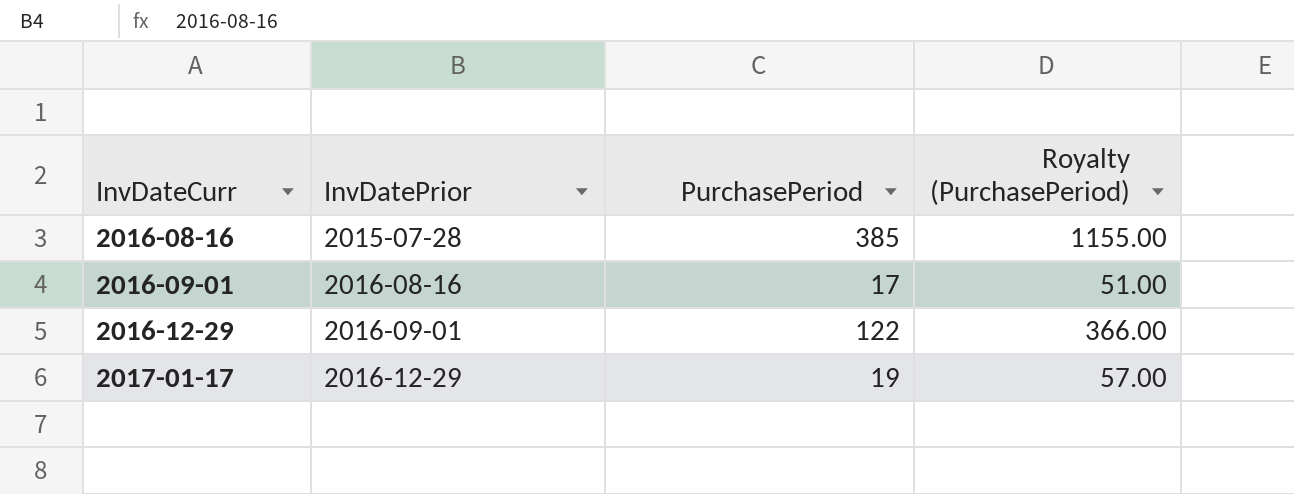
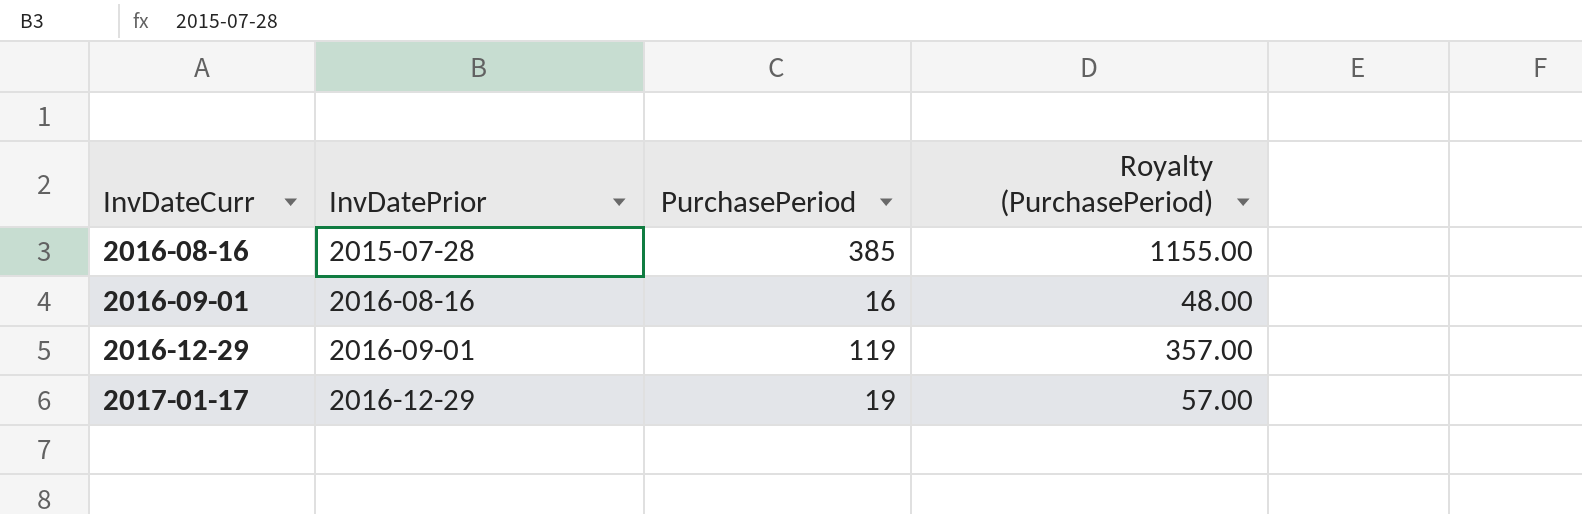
2016-09-01 | PurchasePeriod: 17 -> 16
2016-09-01 | Royalty (PurchasePeriod): 51.00 -> 48.00
2016-12-29 | PurchasePeriod: 122 -> 119
2016-12-29 | Royalty (PurchasePeriod): 366.00 -> 357.00

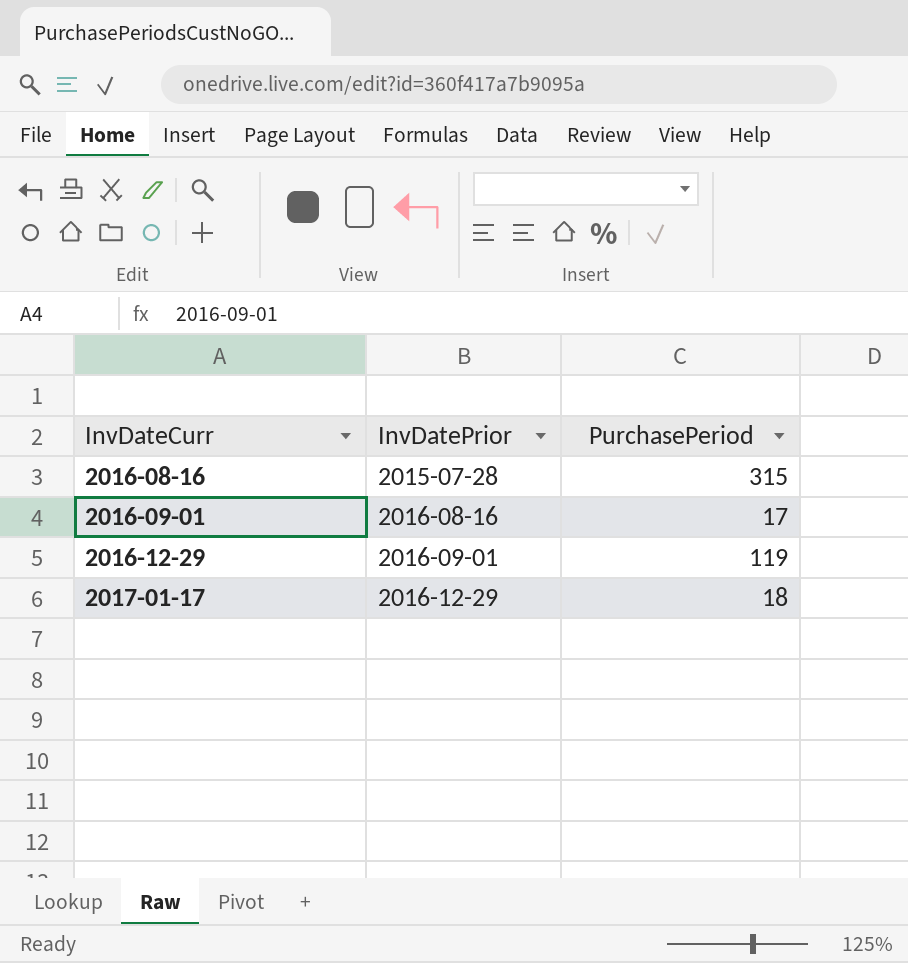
column Royalty (PurchasePeriod) | formula: [PurchasePeriod] * 3 -> none
2016-08-16 | PurchasePeriod: 385 -> 315
2016-09-01 | PurchasePeriod: 16 -> 17
2017-01-17 | PurchasePeriod: 19 -> 18

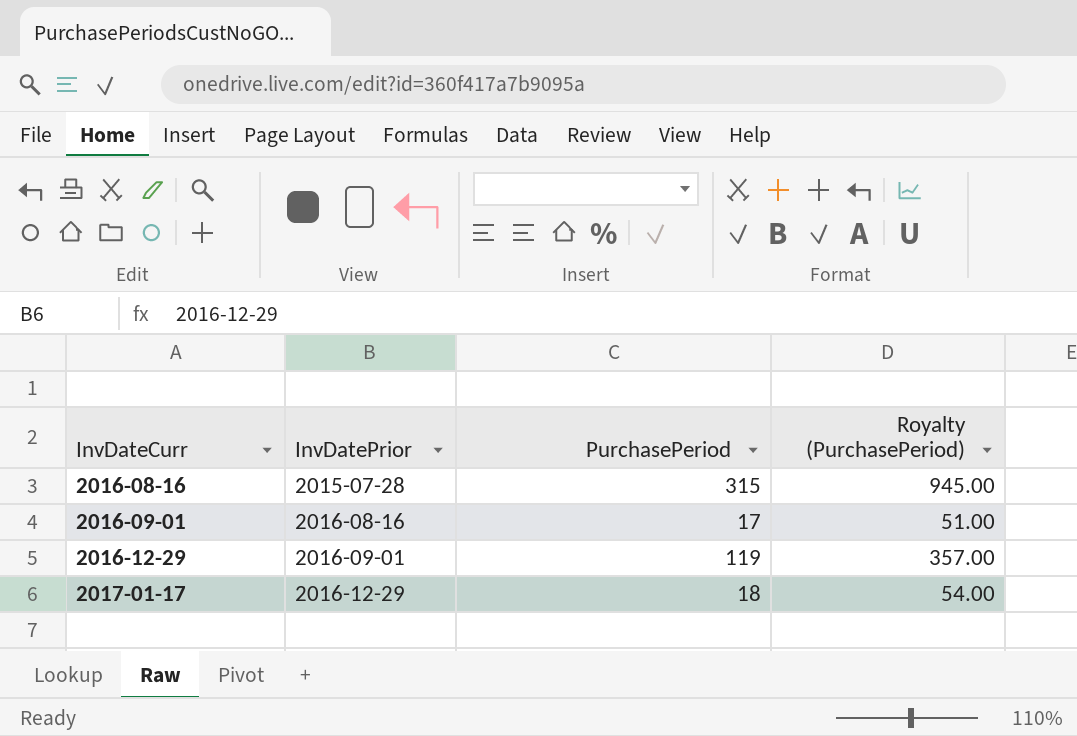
column Royalty (PurchasePeriod) | formula: none -> [PurchasePeriod] * 3

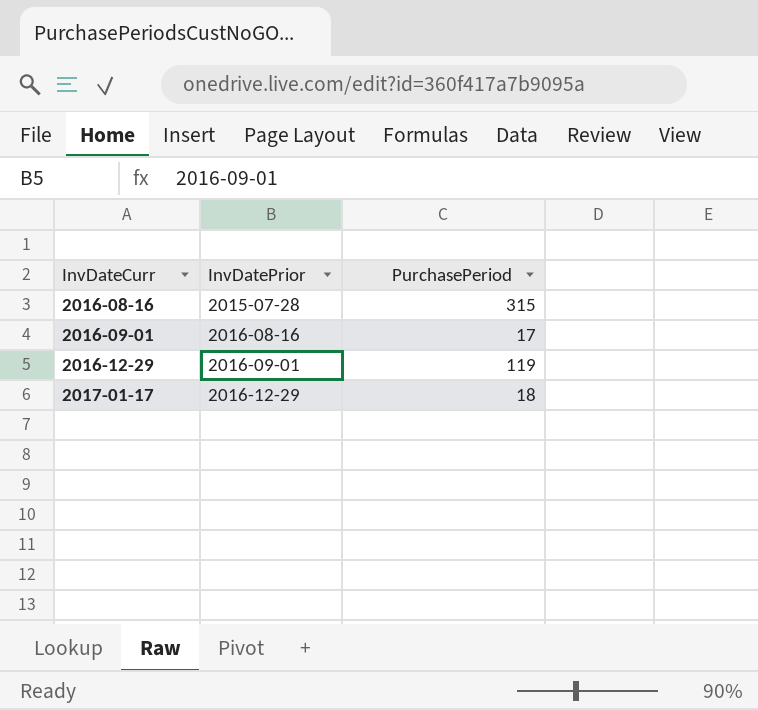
column Royalty (PurchasePeriod) | formula: [PurchasePeriod] * 3 -> none

